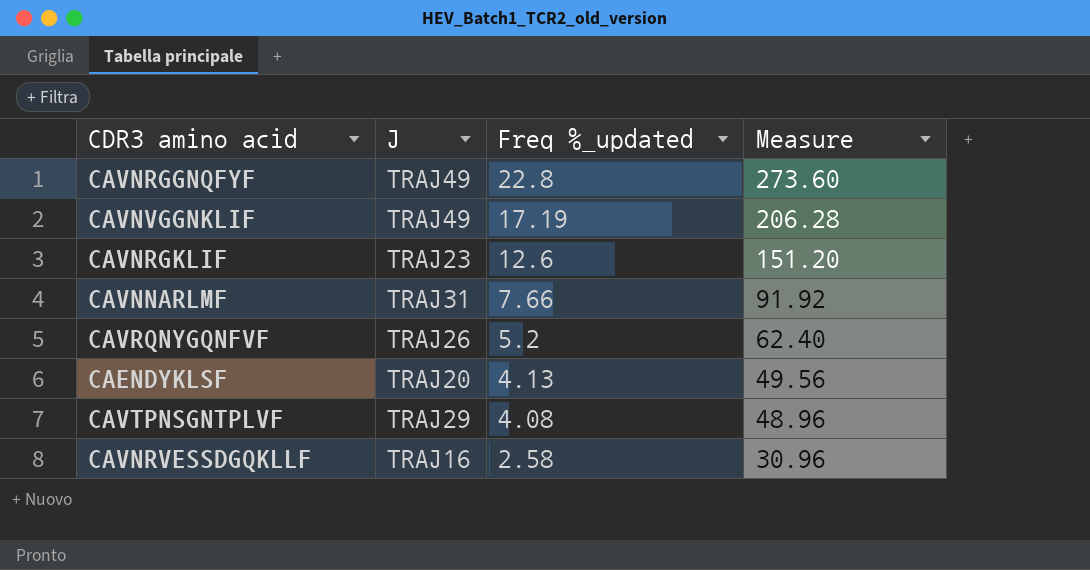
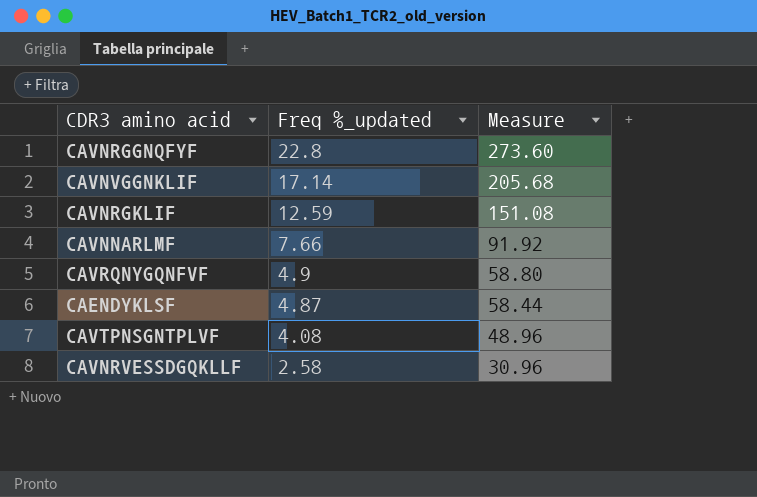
column J | position: 2 -> none
CAVNVGGNKLIF | Freq %_updated: 17.19 -> 17.14
CAVNVGGNKLIF | Measure: 206.28 -> 205.68
CAVNRGKLIF | Freq %_updated: 12.6 -> 12.59
CAVNRGKLIF | Measure: 151.20 -> 151.08
CAVRQNYGQNFVF | Freq %_updated: 5.2 -> 4.9
CAVRQNYGQNFVF | Measure: 62.40 -> 58.80
CAENDYKLSF | Freq %_updated: 4.13 -> 4.87
CAENDYKLSF | Measure: 49.56 -> 58.44

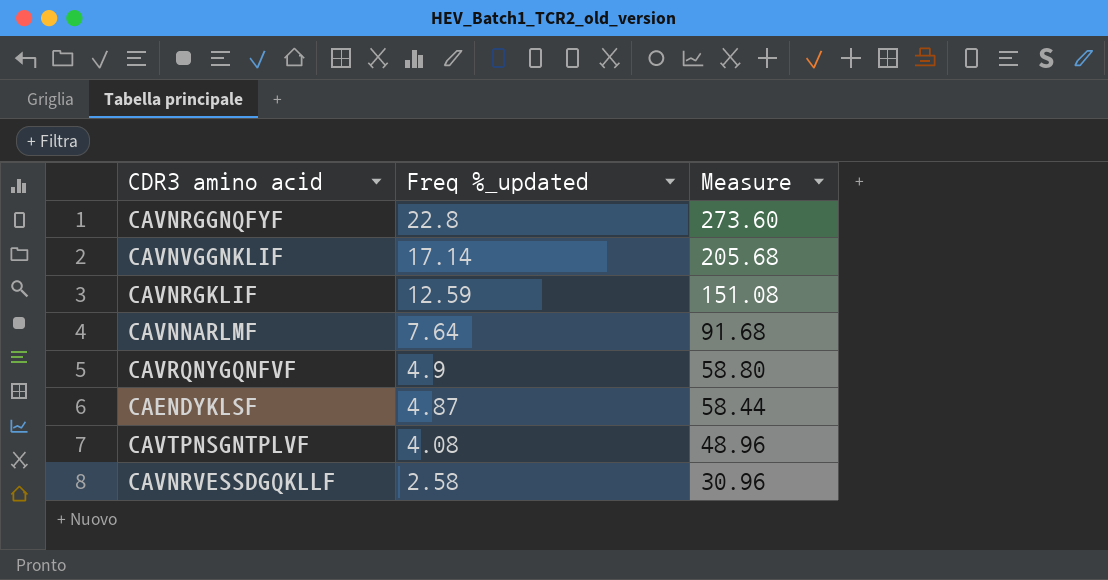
CAVNNARLMF | Freq %_updated: 7.66 -> 7.64
CAVNNARLMF | Measure: 91.92 -> 91.68

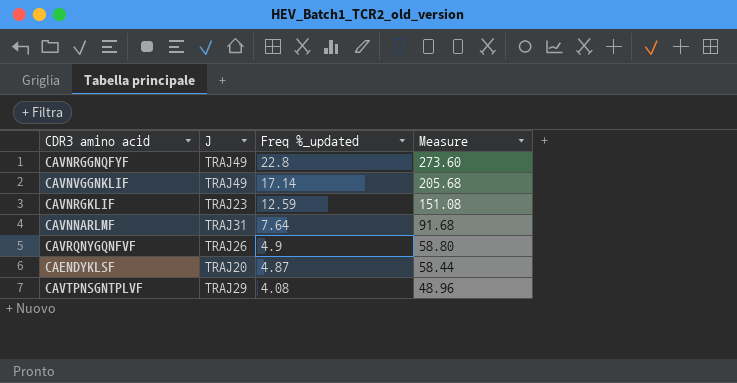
column J | position: none -> 2
row CAVNRVESSDGQKLLF: 2.58 | 30.96 -> none

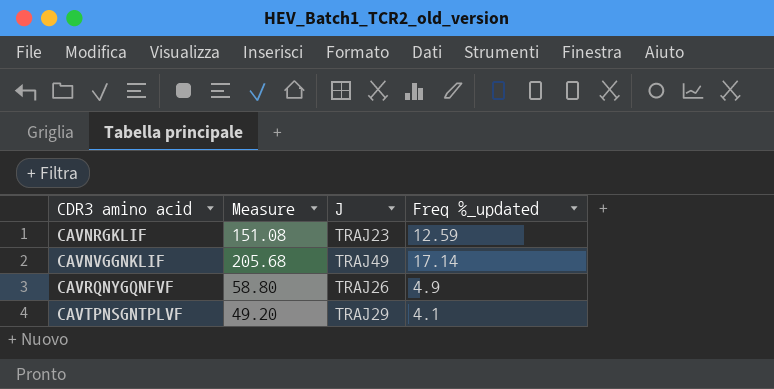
row order: Freq %_updated descending -> CDR3 amino acid ascending
column Measure | position: 4 -> 2
row CAVNRGGNQFYF: TRAJ49 | 22.8 | 273.60 -> none
row CAVNNARLMF: TRAJ31 | 7.64 | 91.68 -> none
row CAENDYKLSF: TRAJ20 | 4.87 | 58.44 -> none
CAVTPNSGNTPLVF | Measure: 48.96 -> 49.20
CAVTPNSGNTPLVF | Freq %_updated: 4.08 -> 4.1

